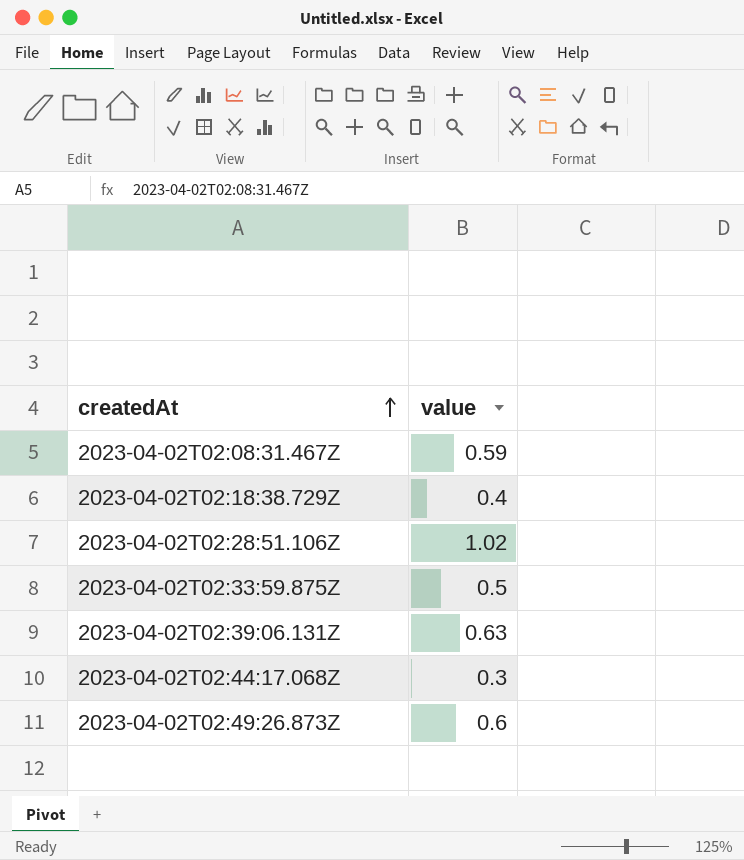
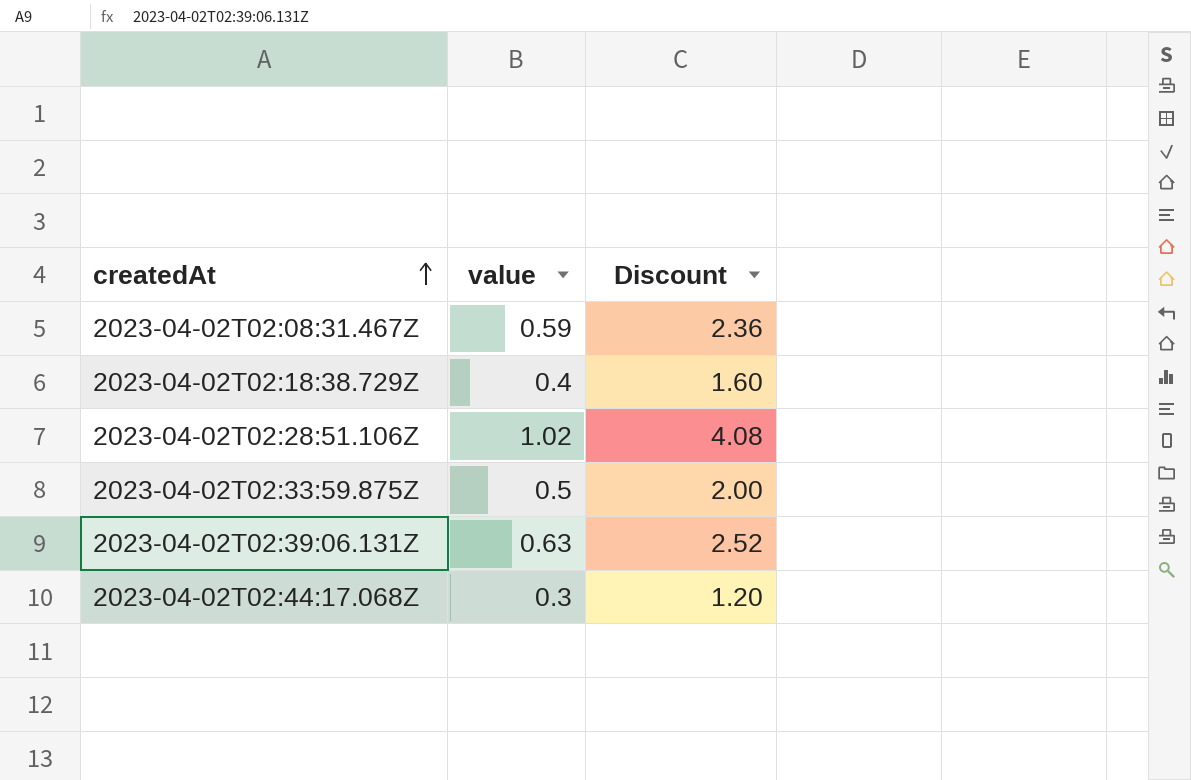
column Discount | formula: none -> [value] * 4
row 2023-04-02T02:49:26.873Z: 0.6 -> none

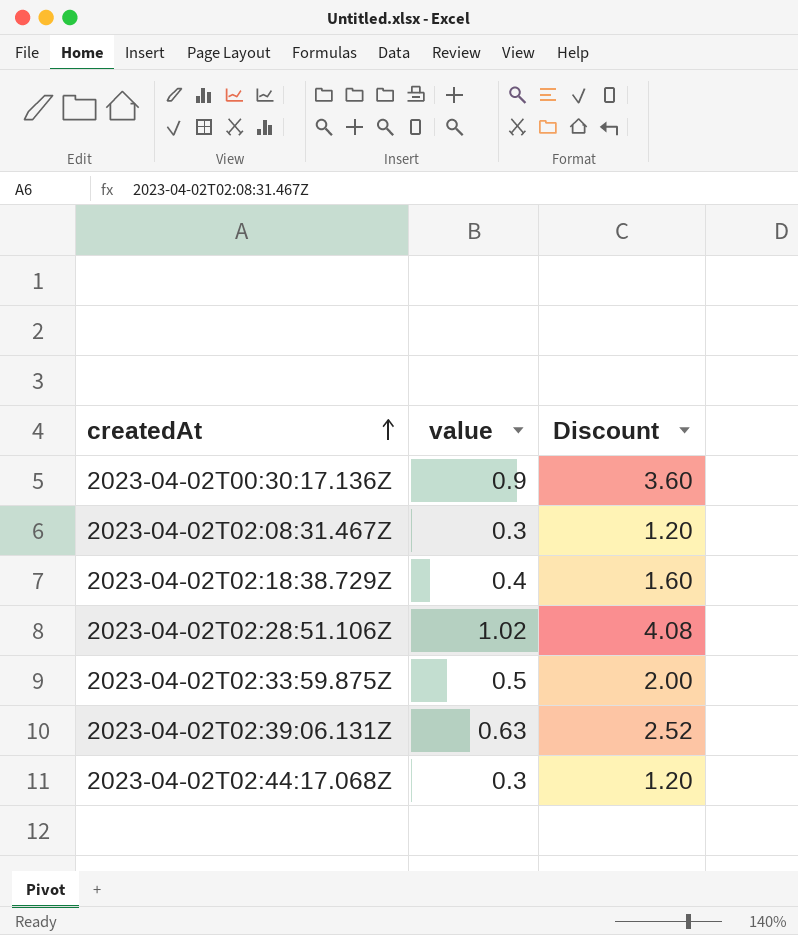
row 2023-04-02T00:30:17.136Z: none -> 0.9 | 3.60
2023-04-02T02:08:31.467Z | value: 0.59 -> 0.3
2023-04-02T02:08:31.467Z | Discount: 2.36 -> 1.20

